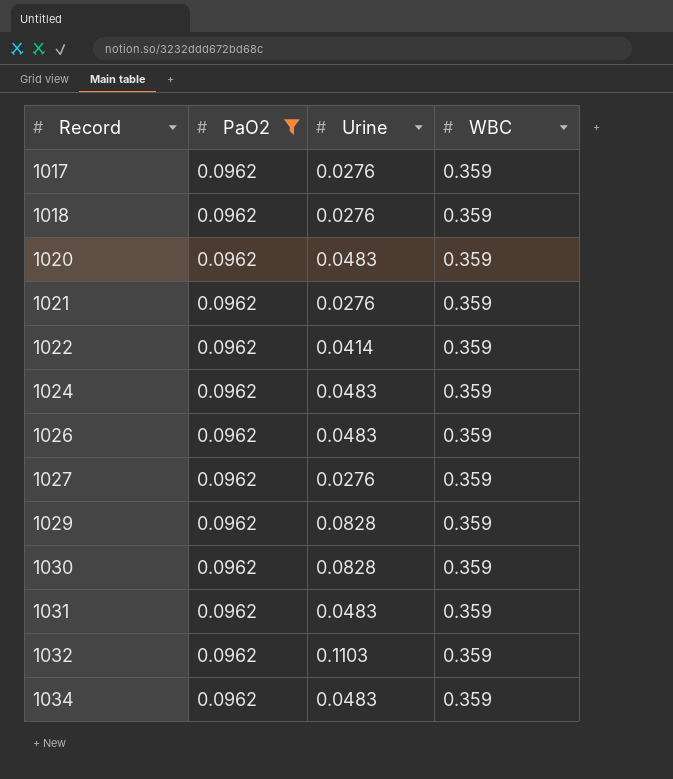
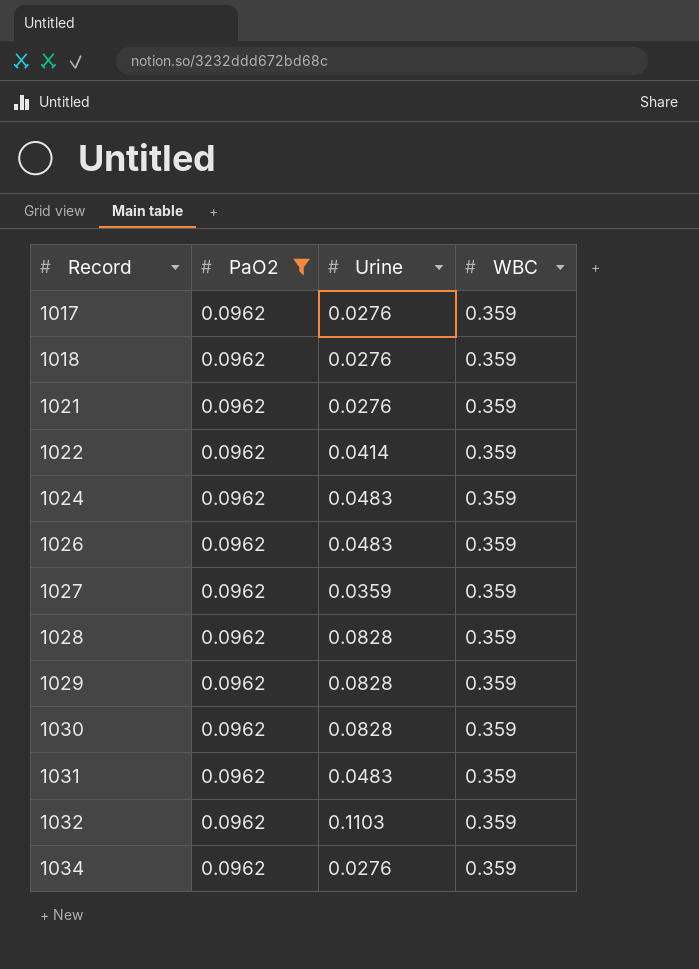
row 1020: 0.0962 | 0.0483 | 0.359 -> none
1027 | Urine: 0.0276 -> 0.0359
row 1028: none -> 0.0962 | 0.0828 | 0.359
1034 | Urine: 0.0483 -> 0.0276

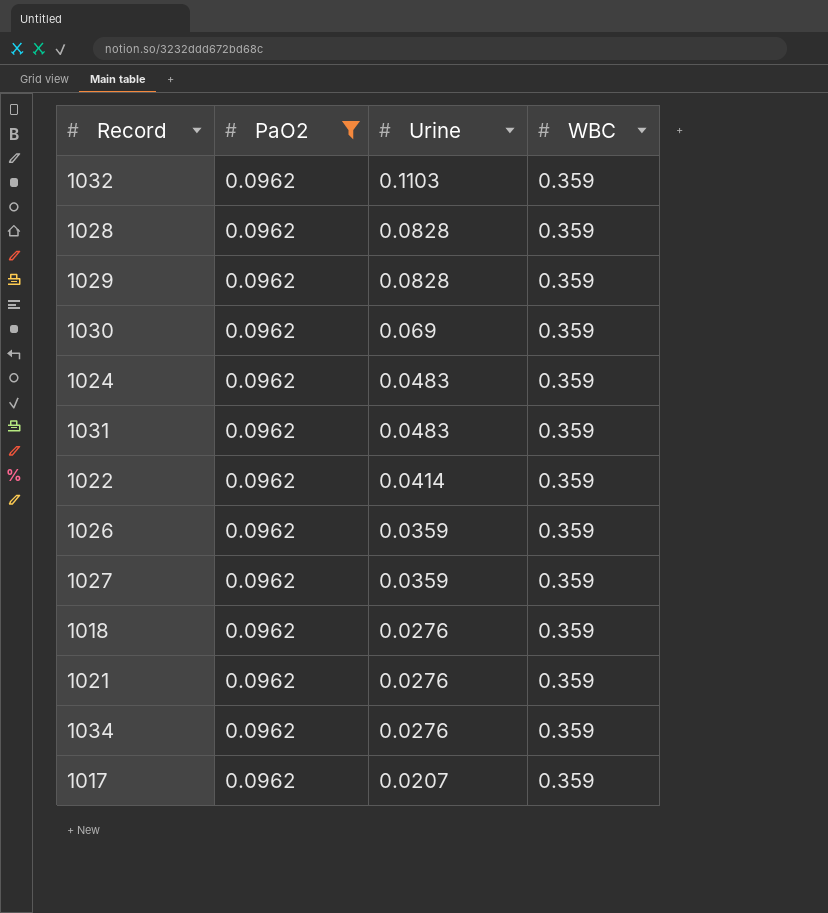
row order: Record ascending -> Urine descending
1030 | Urine: 0.0828 -> 0.069
1026 | Urine: 0.0483 -> 0.0359
1017 | Urine: 0.0276 -> 0.0207

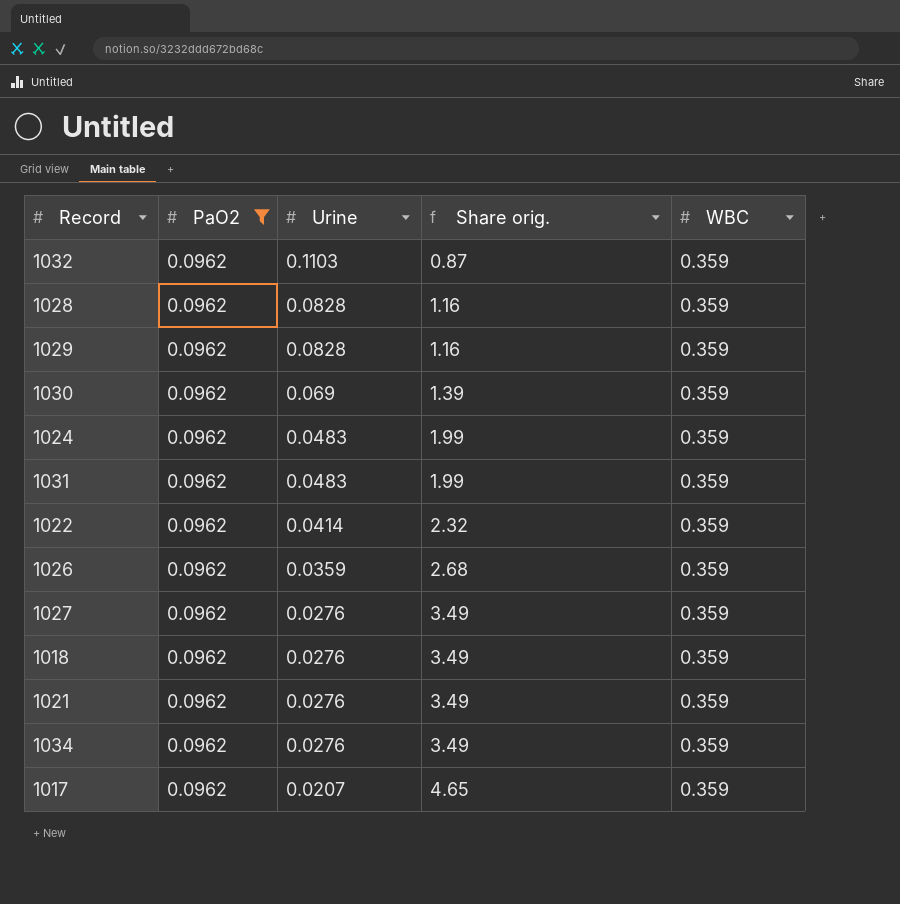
column Share orig. | formula: none -> [PaO2] / [Urine]
1027 | Urine: 0.0359 -> 0.0276

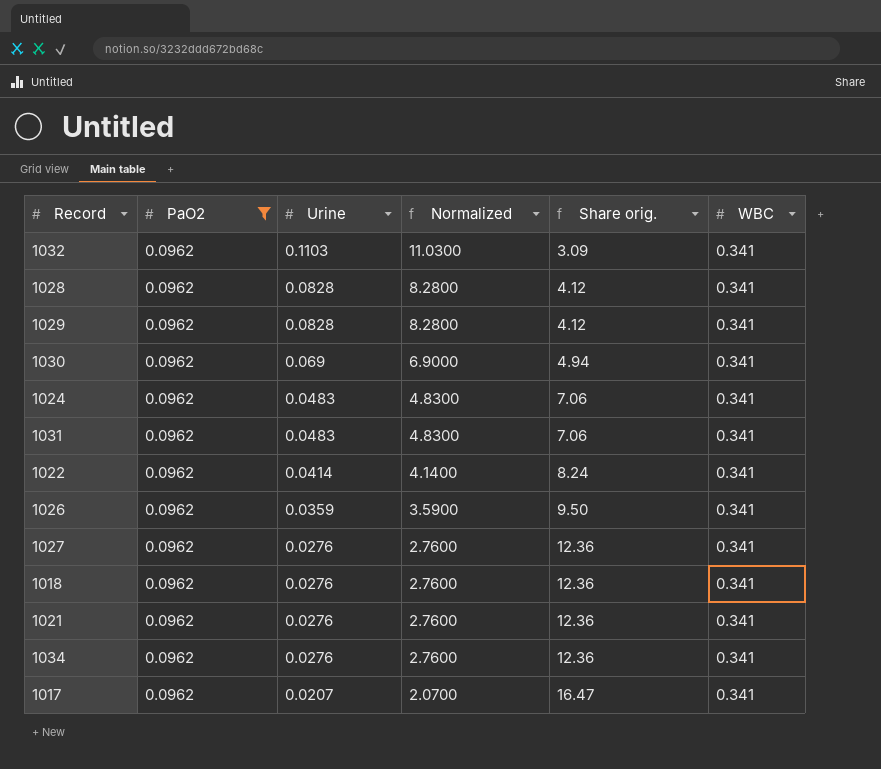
column Normalized | formula: none -> [Urine] * 100
column Share orig. | formula: [PaO2] / [Urine] -> [WBC] / [Urine]
1032 | WBC: 0.359 -> 0.341
1028 | WBC: 0.359 -> 0.341
1029 | WBC: 0.359 -> 0.341
1030 | WBC: 0.359 -> 0.341
1024 | WBC: 0.359 -> 0.341
1031 | WBC: 0.359 -> 0.341
1022 | WBC: 0.359 -> 0.341
1026 | WBC: 0.359 -> 0.341
1027 | WBC: 0.359 -> 0.341
1018 | WBC: 0.359 -> 0.341
1021 | WBC: 0.359 -> 0.341
1034 | WBC: 0.359 -> 0.341
1017 | WBC: 0.359 -> 0.341

